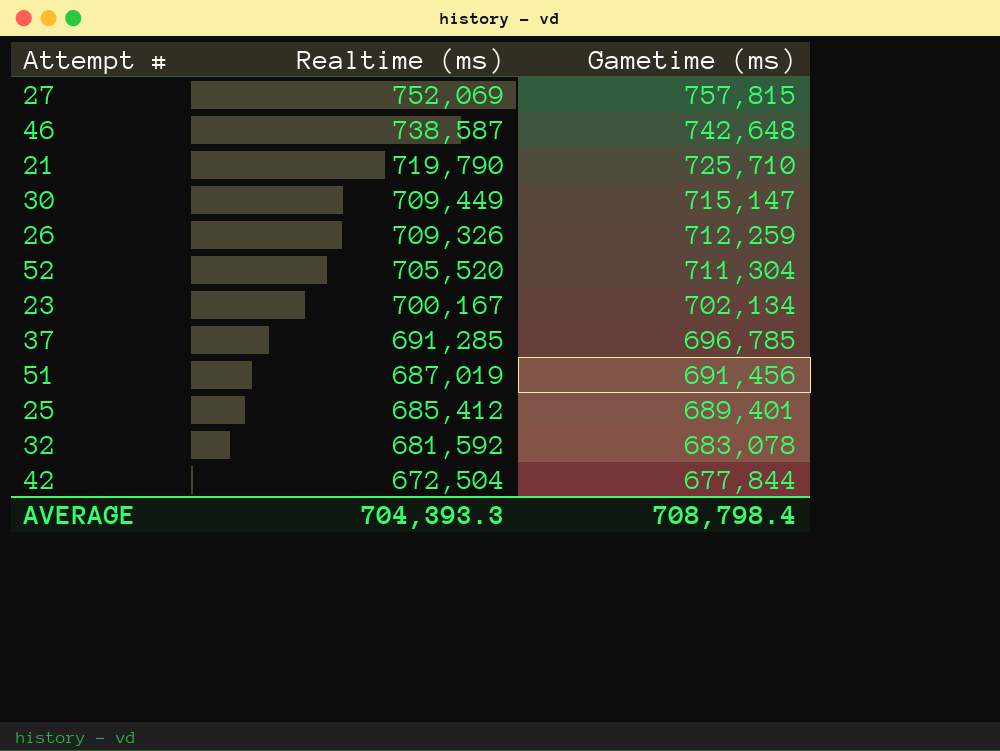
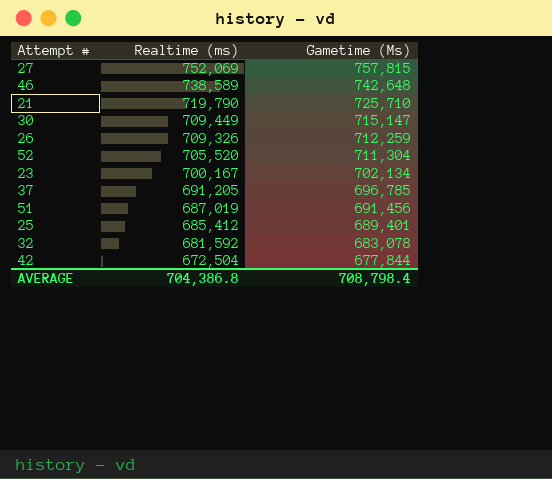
column name: Gametime (ms) -> Gametime (Ms)
46 | Realtime (ms): 738,587 -> 738,589
37 | Realtime (ms): 691,285 -> 691,205
AVERAGE | Realtime (ms): 704,393.3 -> 704,386.8

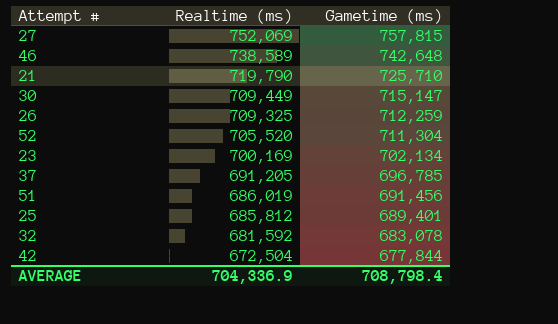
column name: Gametime (Ms) -> Gametime (ms)
26 | Realtime (ms): 709,326 -> 709,325
23 | Realtime (ms): 700,167 -> 700,169
51 | Realtime (ms): 687,019 -> 686,019
25 | Realtime (ms): 685,412 -> 685,812
AVERAGE | Realtime (ms): 704,386.8 -> 704,336.9

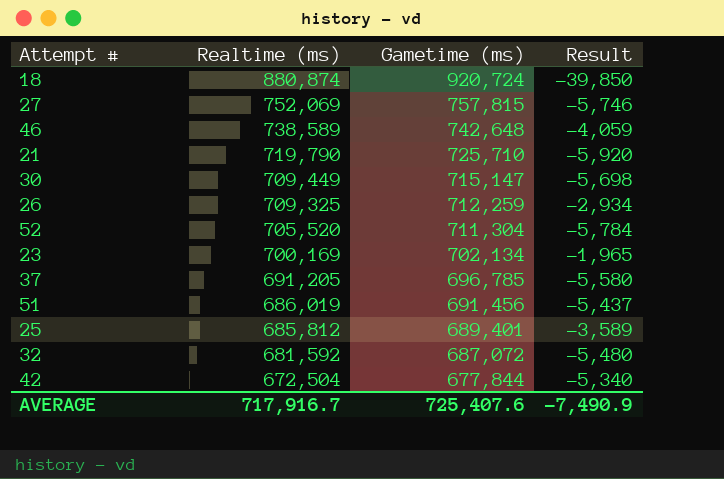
column Result | formula: none -> [Realtime (ms)] - [Gametime (ms)]
row 18: none -> 880,874 | 920,724 | -39,850
32 | Gametime (ms): 683,078 -> 687,072
AVERAGE | Realtime (ms): 704,336.9 -> 717,916.7
AVERAGE | Gametime (ms): 708,798.4 -> 725,407.6

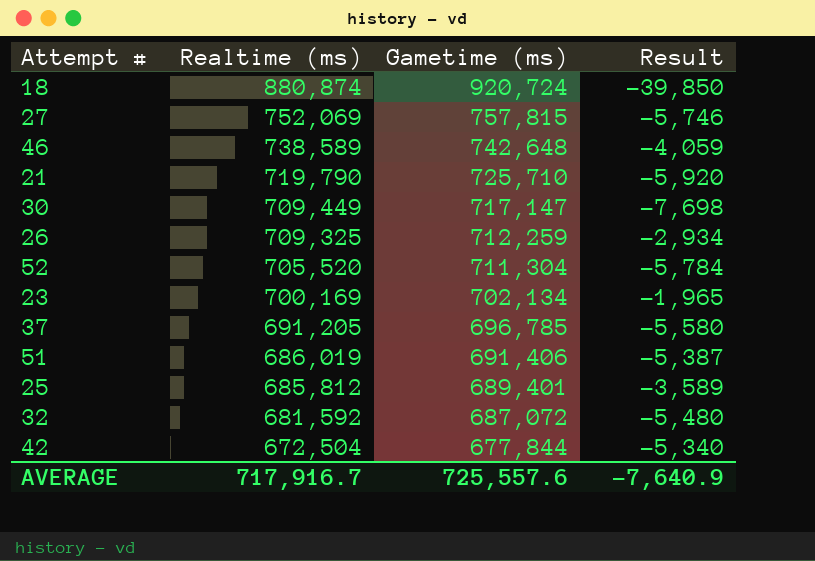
30 | Gametime (ms): 715,147 -> 717,147
30 | Result: -5,698 -> -7,698
51 | Gametime (ms): 691,456 -> 691,406
51 | Result: -5,437 -> -5,387
AVERAGE | Gametime (ms): 725,407.6 -> 725,557.6
AVERAGE | Result: -7,490.9 -> -7,640.9

